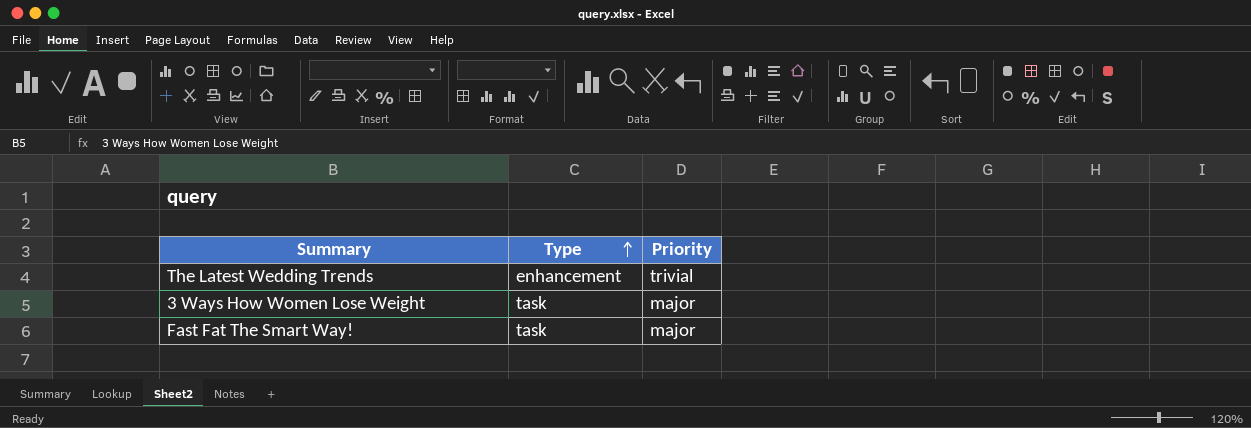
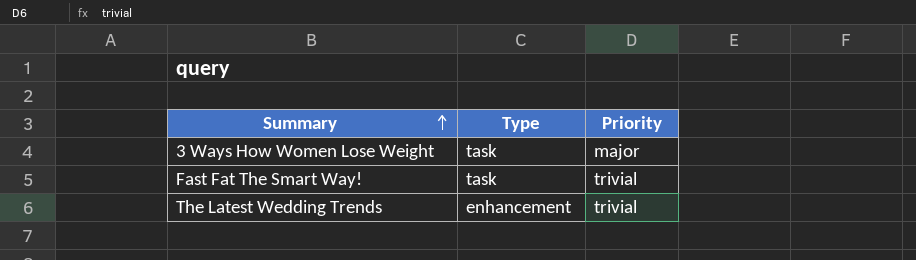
row order: Type ascending -> Summary ascending
Fast Fat The Smart Way! | Priority: major -> trivial

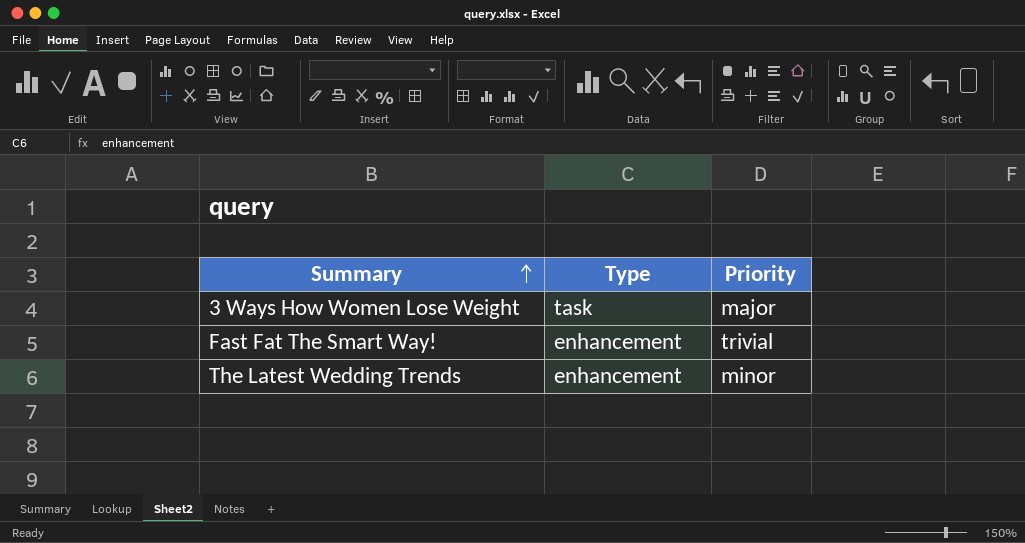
Fast Fat The Smart Way! | Type: task -> enhancement
The Latest Wedding Trends | Priority: trivial -> minor

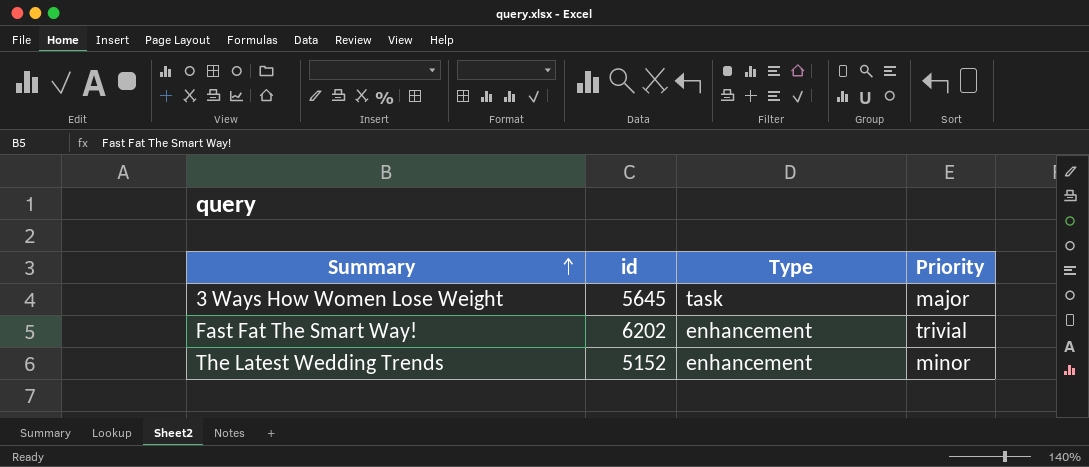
column id | position: none -> 2

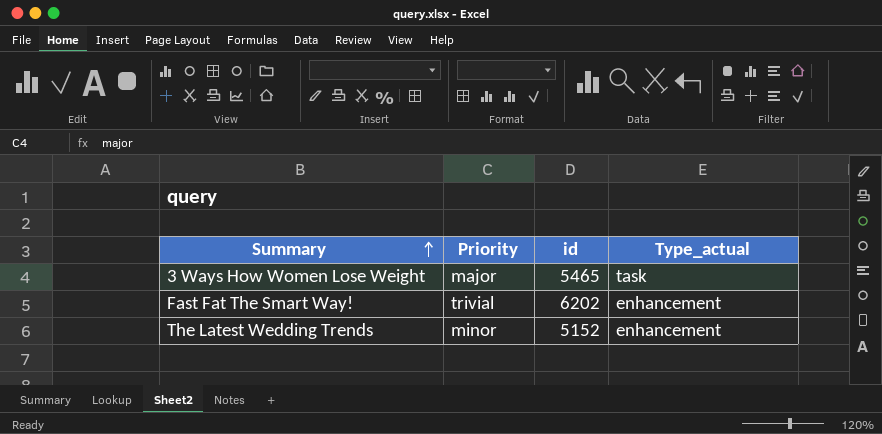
column Priority | position: 4 -> 2
column name: Type -> Type_actual
3 Ways How Women Lose Weight | id: 5645 -> 5465

